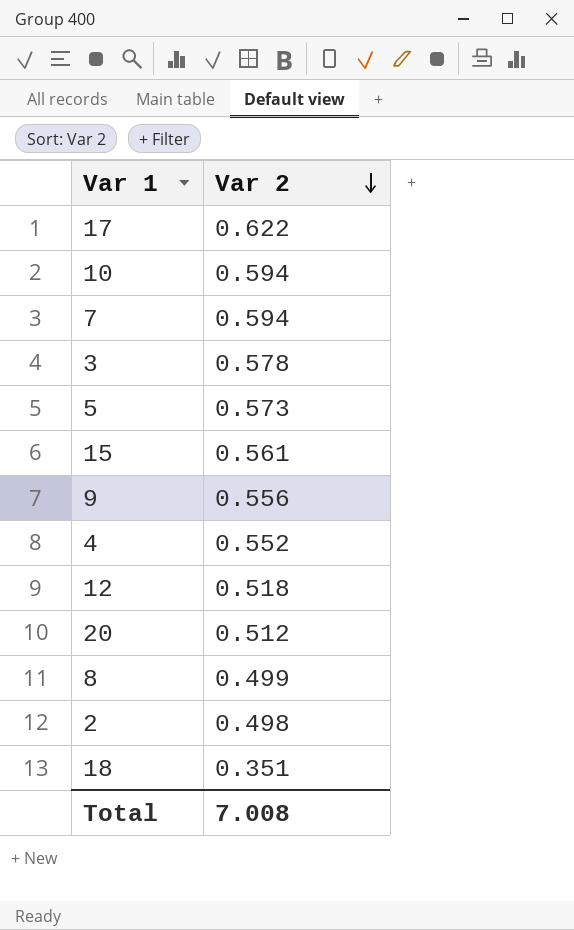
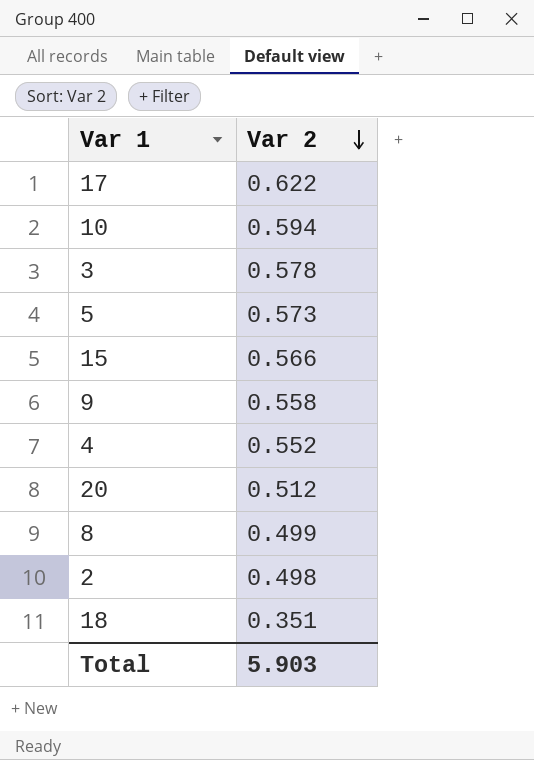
row 7: 0.594 -> none
row 12: 0.518 -> none
15 | Var 2: 0.561 -> 0.566
9 | Var 2: 0.556 -> 0.558
Total | Var 2: 7.008 -> 5.903

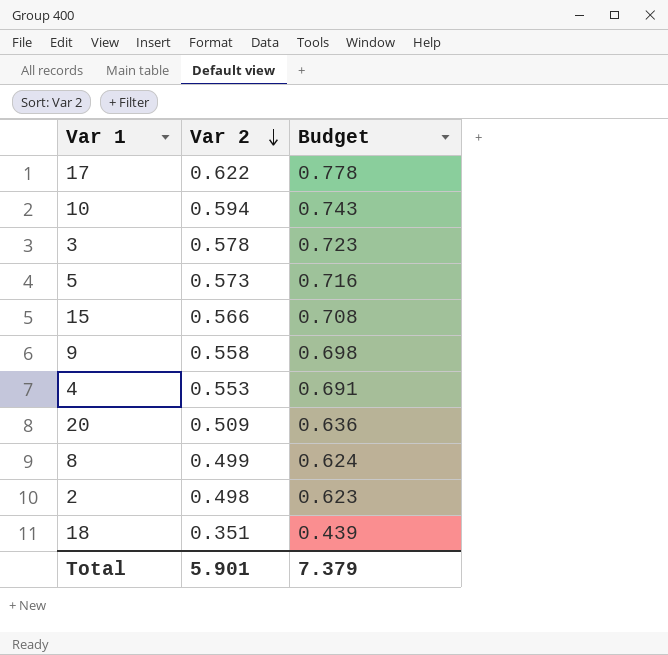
column Budget | formula: none -> [Var 2] * 1.25
4 | Var 2: 0.552 -> 0.553
20 | Var 2: 0.512 -> 0.509
Total | Var 2: 5.903 -> 5.901

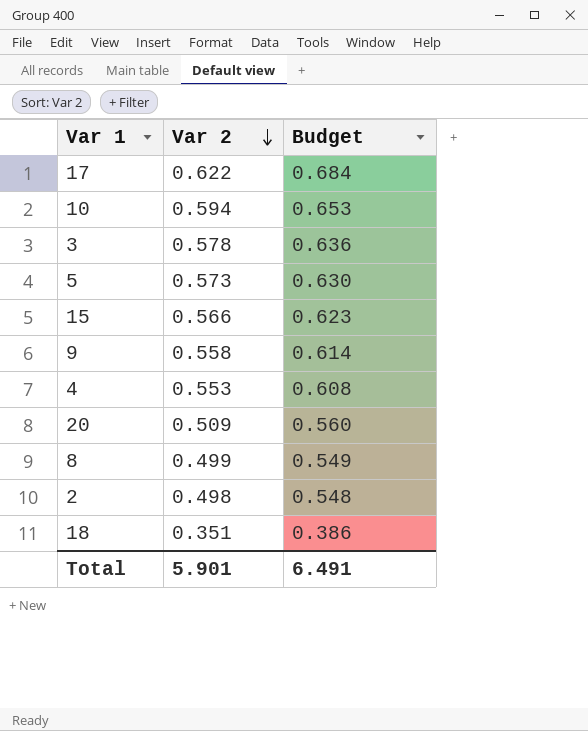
column Budget | formula: [Var 2] * 1.25 -> [Var 2] * 1.1
Total | Budget: 7.379 -> 6.491

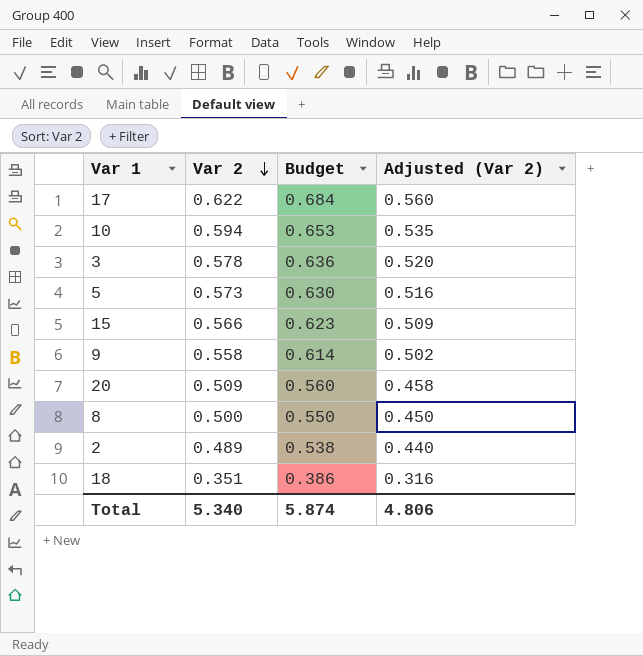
column Adjusted (Var 2) | formula: none -> [Var 2] * 0.9
row 4: 0.553 | 0.608 -> none
8 | Var 2: 0.499 -> 0.500
8 | Budget: 0.549 -> 0.550
2 | Var 2: 0.498 -> 0.489
2 | Budget: 0.548 -> 0.538
Total | Var 2: 5.901 -> 5.340
Total | Budget: 6.491 -> 5.874

